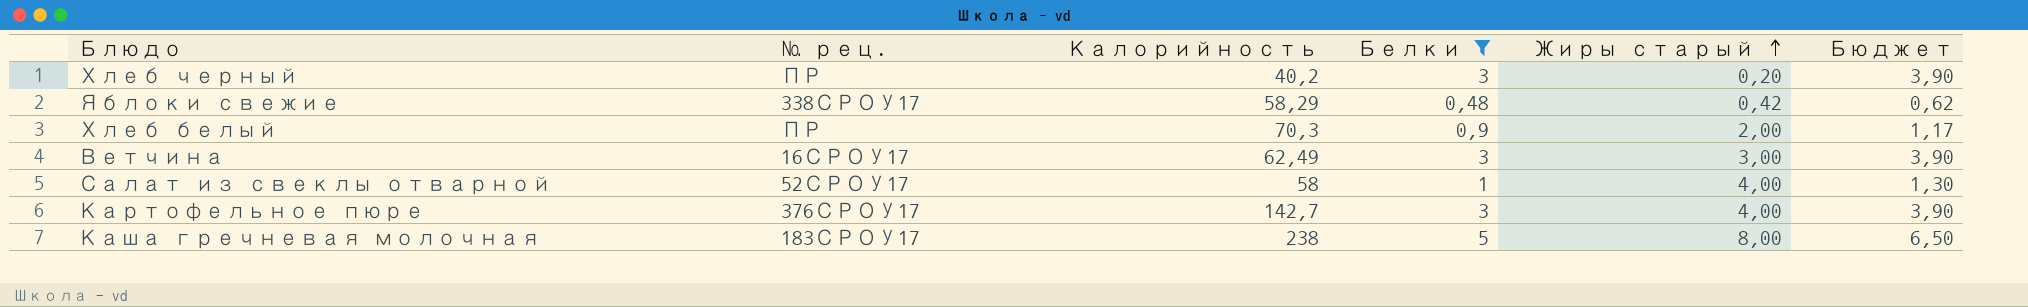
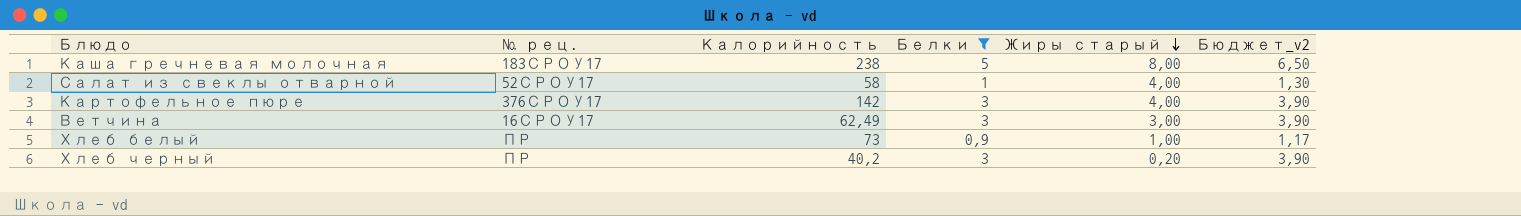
row order: Жиры старый ascending -> Жиры старый descending
column name: Бюджет -> Бюджет_v2
row Яблоки свежие: 338СРОУ17 | 58,29 | 0,48 | 0,42 | 0,62 -> none
Картофельное пюре | Калорийность: 142,7 -> 142
Хлеб белый | Калорийность: 70,3 -> 73
Хлеб белый | Жиры старый: 2,00 -> 1,00

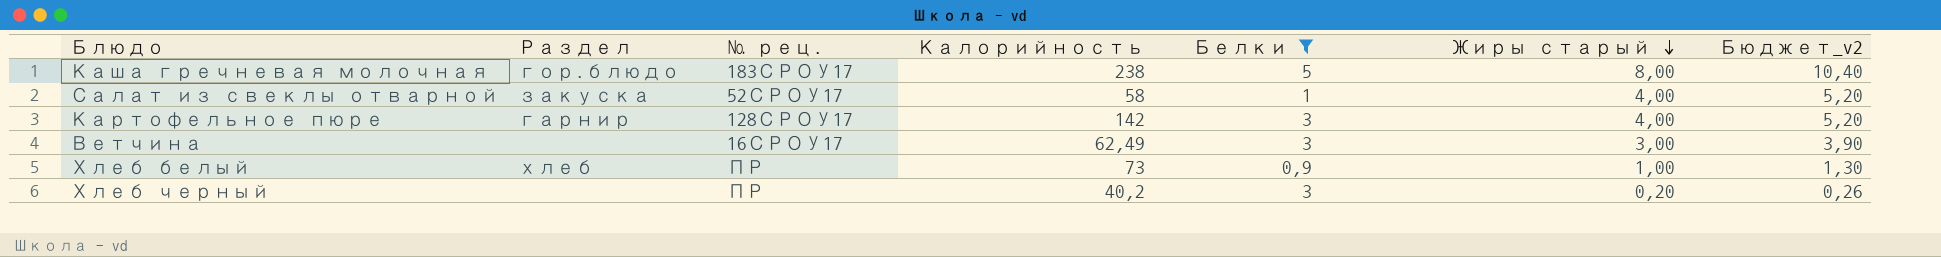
column Раздел | position: none -> 2
column Бюджет_v2 | formula: [Белки] * 1,3 -> [Жиры старый] * 1,3
Картофельное пюре | № рец.: 376СРОУ17 -> 128СРОУ17

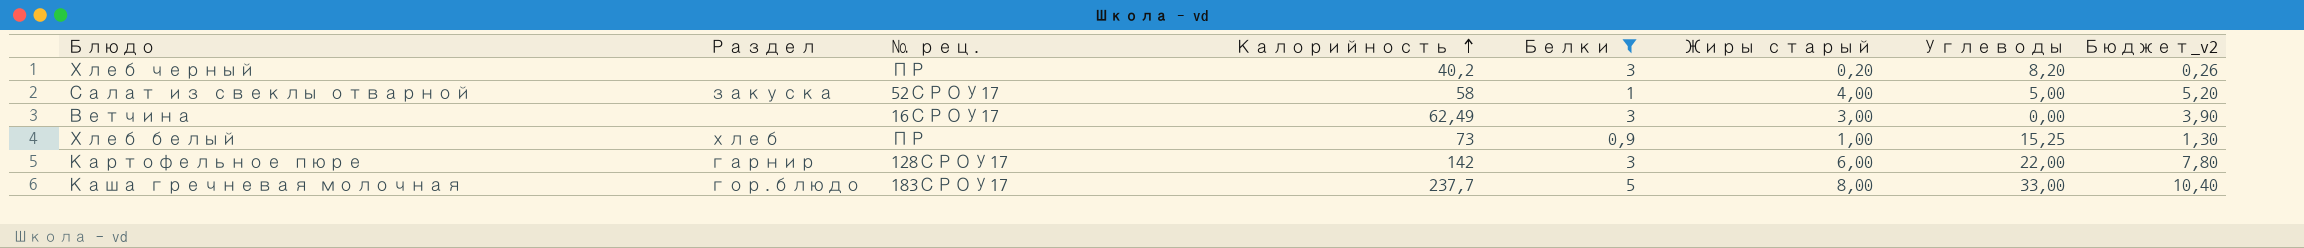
row order: Жиры старый descending -> Калорийность ascending
column Углеводы | position: none -> 7
Картофельное пюре | Жиры старый: 4,00 -> 6,00
Картофельное пюре | Бюджет_v2: 5,20 -> 7,80
Каша гречневая молочная | Калорийность: 238 -> 237,7

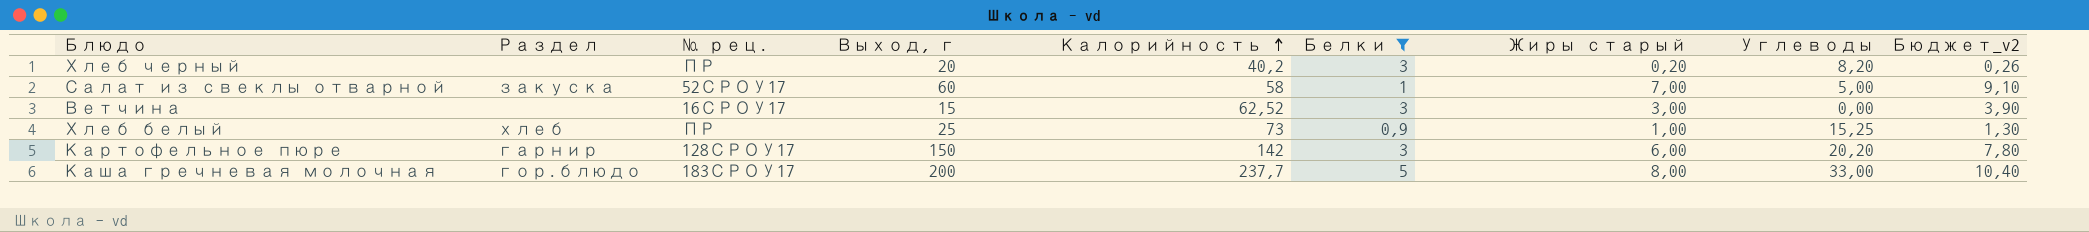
column Выход, г | position: none -> 4
Салат из свеклы отварной | Жиры старый: 4,00 -> 7,00
Салат из свеклы отварной | Бюджет_v2: 5,20 -> 9,10
Ветчина | Калорийность: 62,49 -> 62,52
Картофельное пюре | Углеводы: 22,00 -> 20,20

